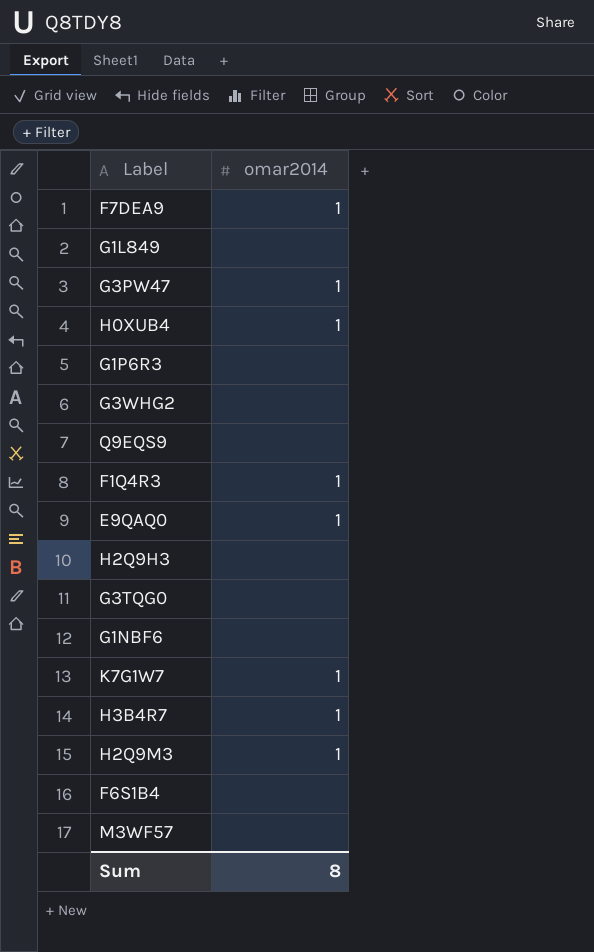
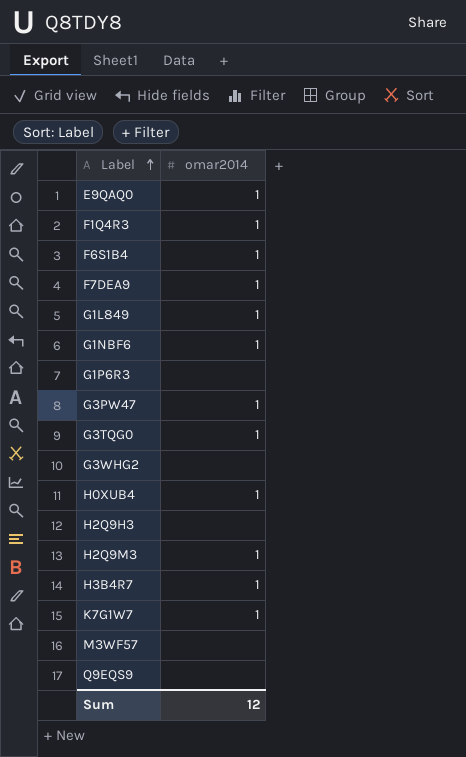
row order: none -> Label ascending
F6S1B4 | omar2014: none -> 1
G1L849 | omar2014: none -> 1
G1NBF6 | omar2014: none -> 1
G3TQG0 | omar2014: none -> 1
Sum | omar2014: 8 -> 12

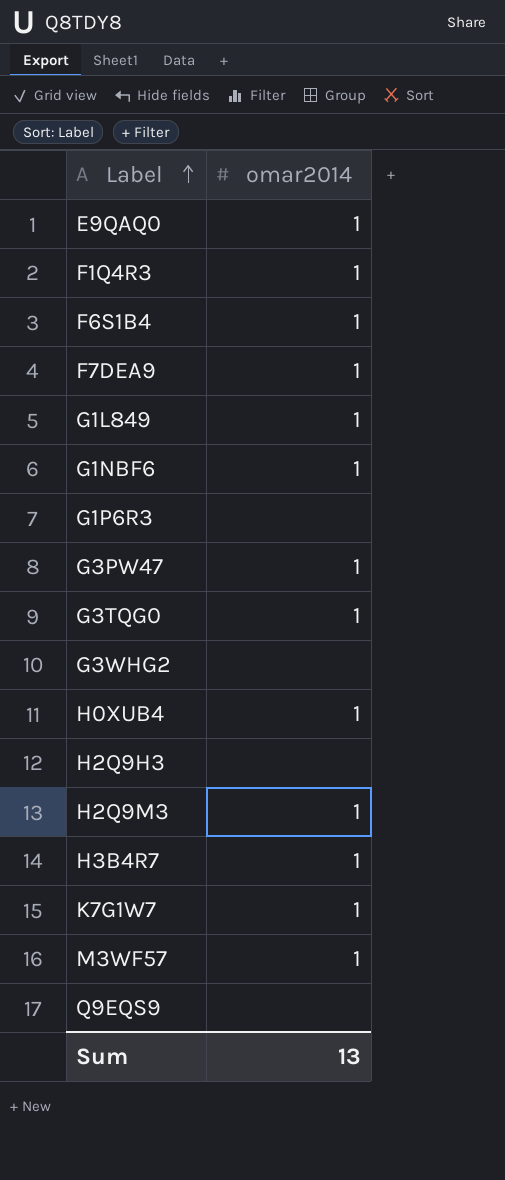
M3WF57 | omar2014: none -> 1
Sum | omar2014: 12 -> 13

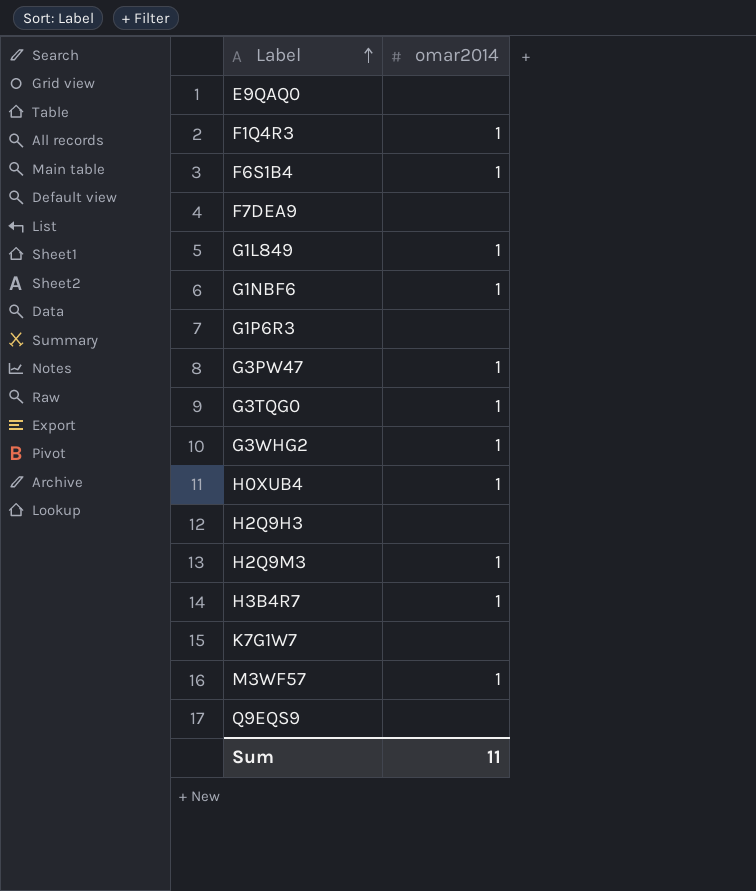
E9QAQ0 | omar2014: 1 -> none
F7DEA9 | omar2014: 1 -> none
G3WHG2 | omar2014: none -> 1
K7G1W7 | omar2014: 1 -> none
Sum | omar2014: 13 -> 11

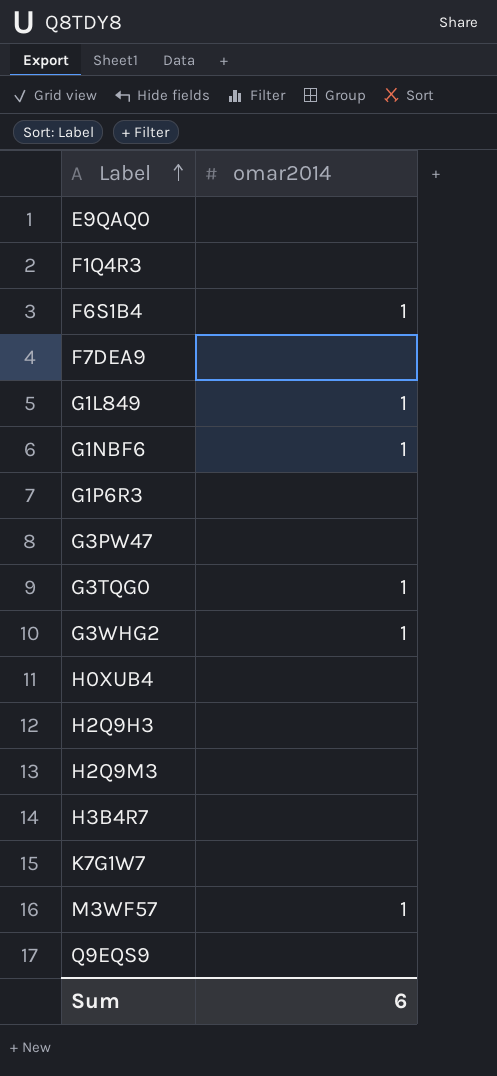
F1Q4R3 | omar2014: 1 -> none
G3PW47 | omar2014: 1 -> none
H0XUB4 | omar2014: 1 -> none
H2Q9M3 | omar2014: 1 -> none
H3B4R7 | omar2014: 1 -> none
Sum | omar2014: 11 -> 6

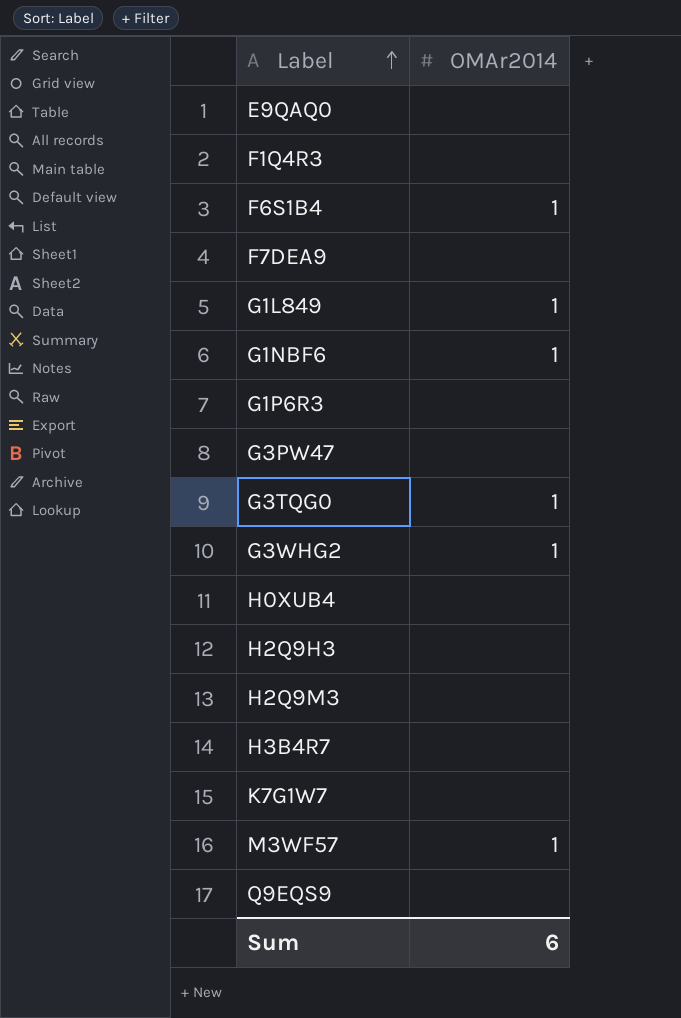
column name: omar2014 -> OMAr2014

